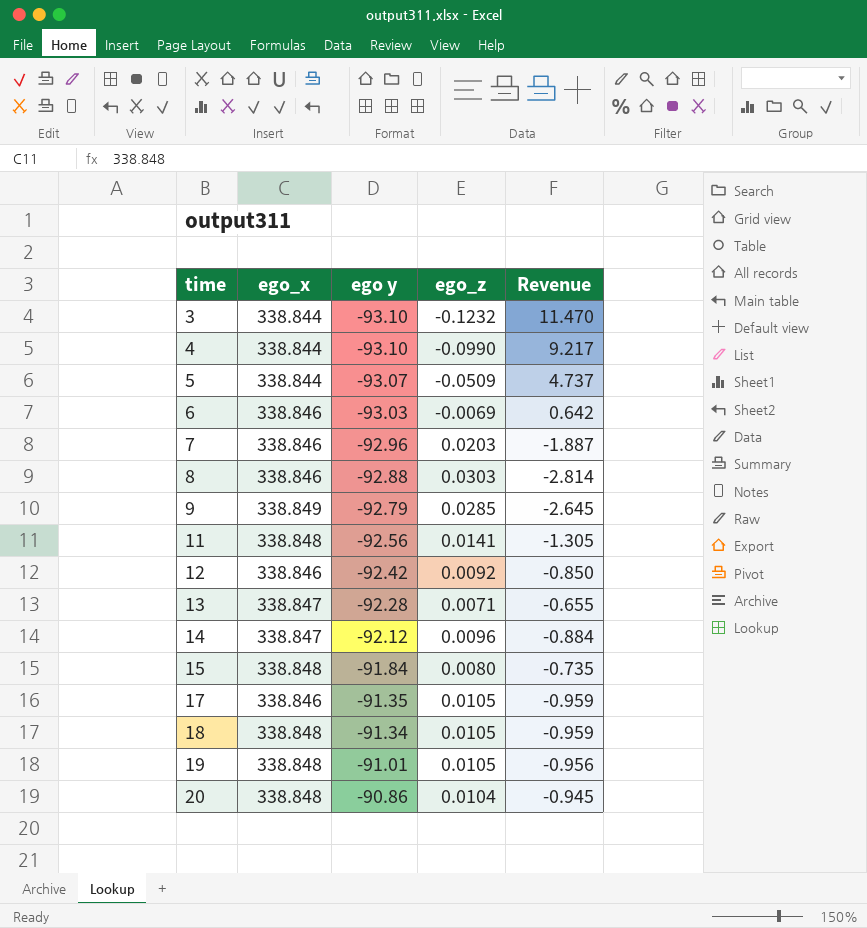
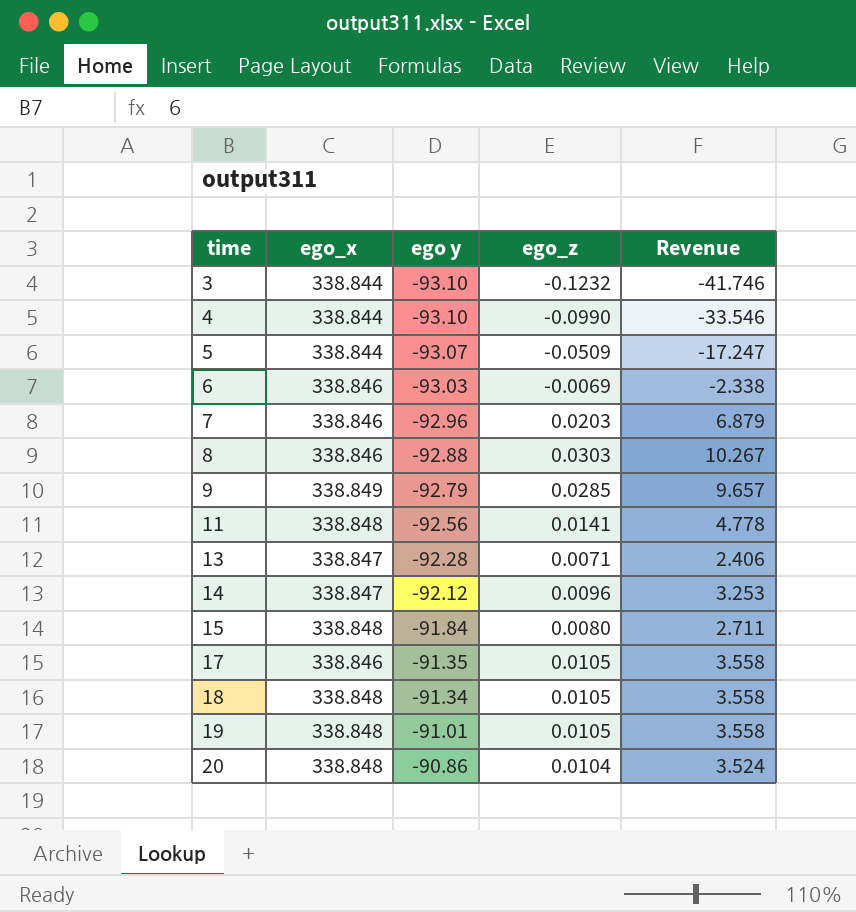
column Revenue | formula: [ego y] * [ego_z] -> [ego_x] * [ego_z]
row 12: 338.846 | -92.42 | 0.0092 | -0.850 -> none

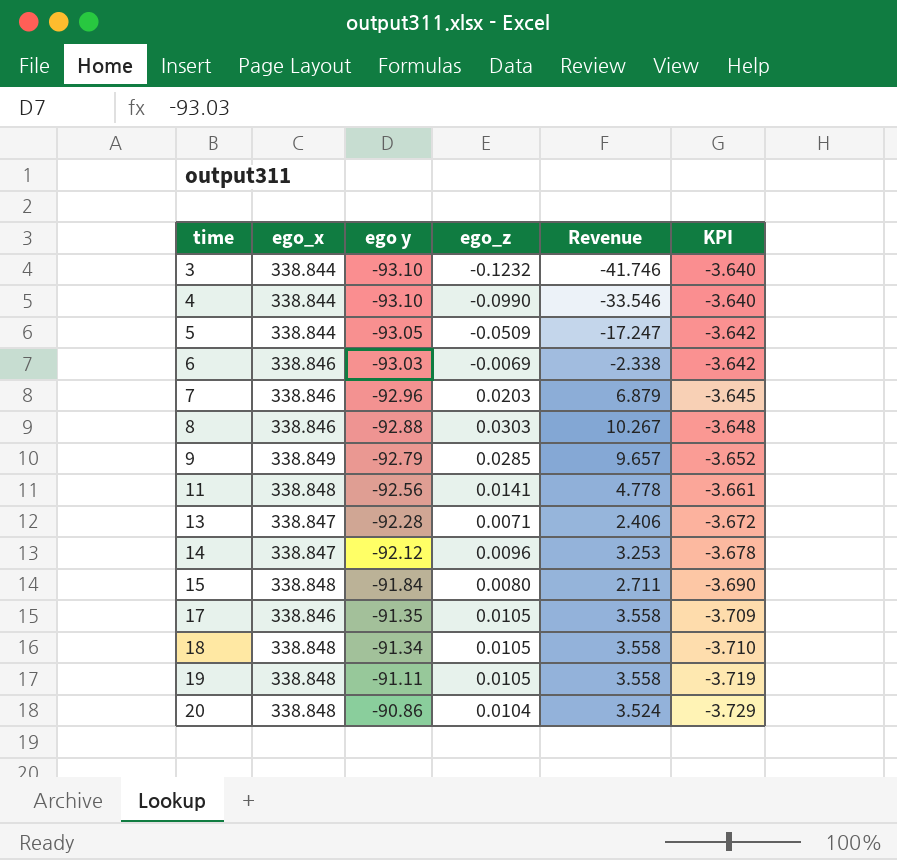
column KPI | formula: none -> [ego_x] / [ego y]
5 | ego y: -93.07 -> -93.05
19 | ego y: -91.01 -> -91.11

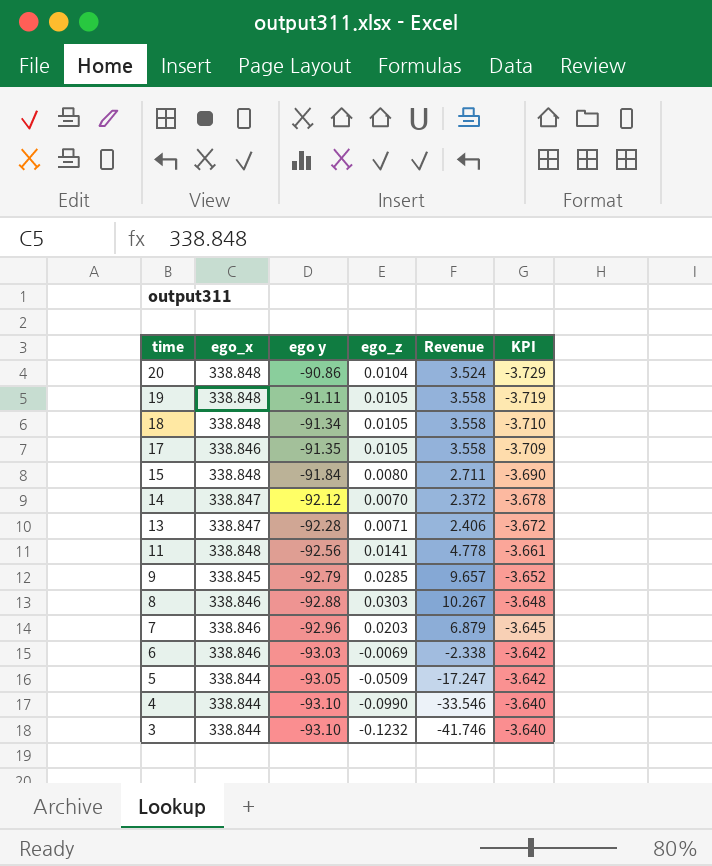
row order: time ascending -> time descending
14 | ego_z: 0.0096 -> 0.0070
14 | Revenue: 3.253 -> 2.372
9 | ego_x: 338.849 -> 338.845

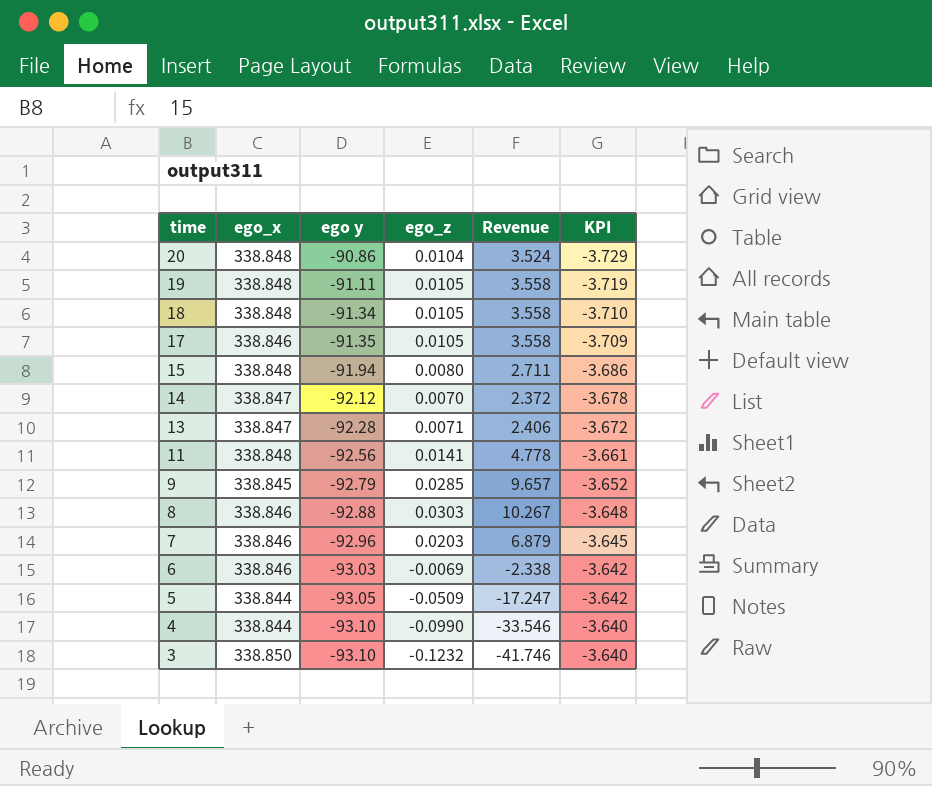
15 | ego y: -91.84 -> -91.94
15 | KPI: -3.690 -> -3.686
3 | ego_x: 338.844 -> 338.850

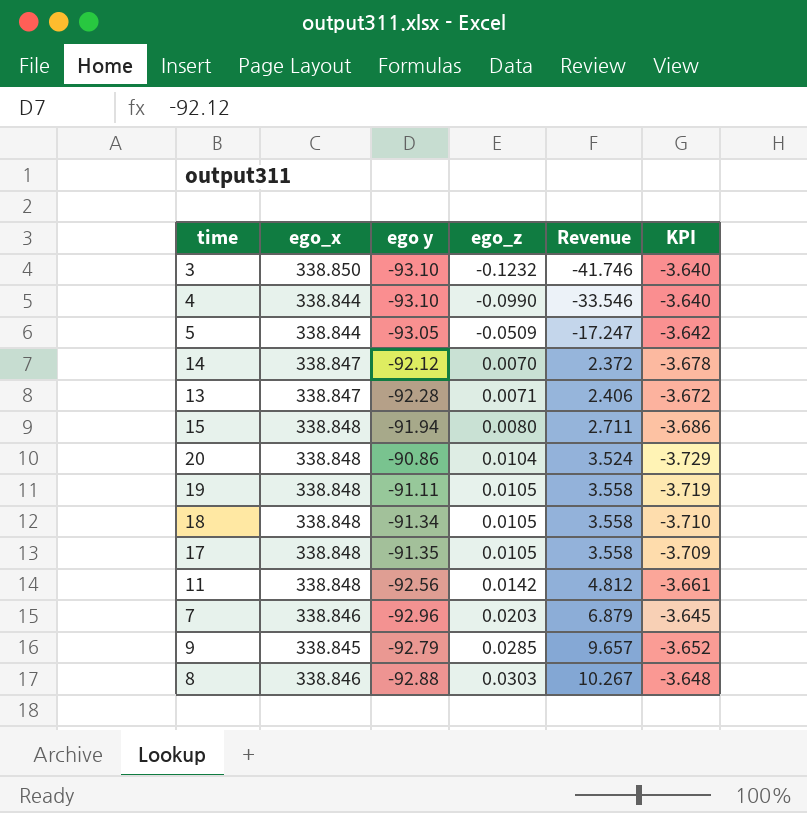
row order: time descending -> ego_z ascending
row 6: 338.846 | -93.03 | -0.0069 | -2.338 | -3.642 -> none
17 | ego_x: 338.846 -> 338.848
11 | ego_z: 0.0141 -> 0.0142
11 | Revenue: 4.778 -> 4.812

